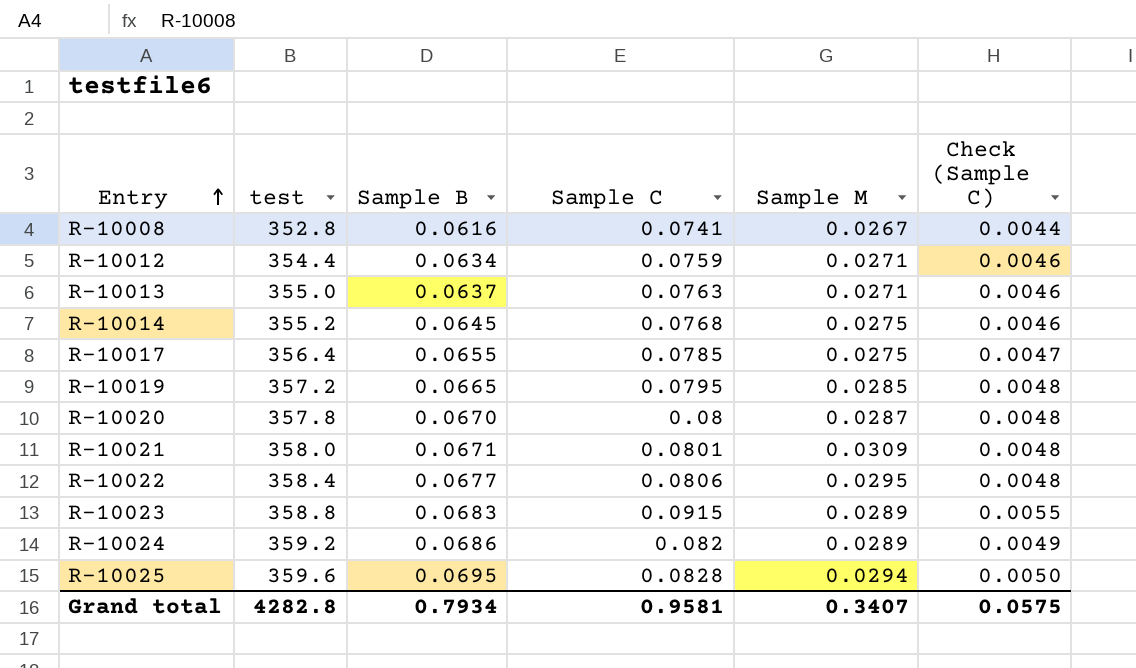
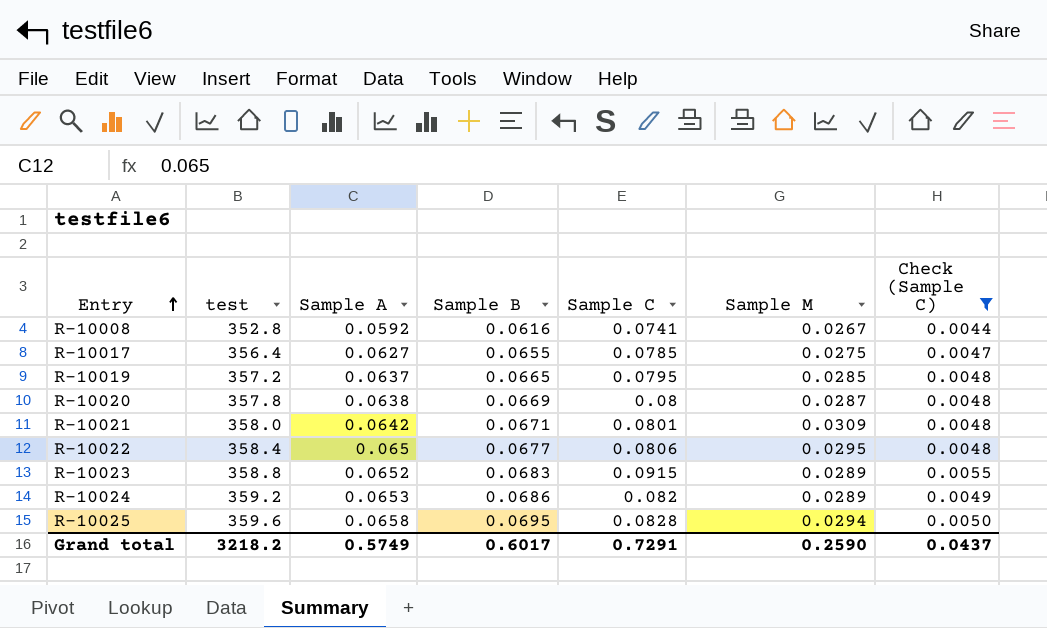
filter: none -> Check (Sample C) != 0.0046
column Sample A | position: none -> 3
R-10020 | Sample B: 0.0670 -> 0.0669
Grand total | test: 4282.8 -> 3218.2
Grand total | Sample B: 0.7934 -> 0.6017
Grand total | Sample C: 0.9581 -> 0.7291
Grand total | Sample M: 0.3407 -> 0.2590
Grand total | Check (Sample C): 0.0575 -> 0.0437

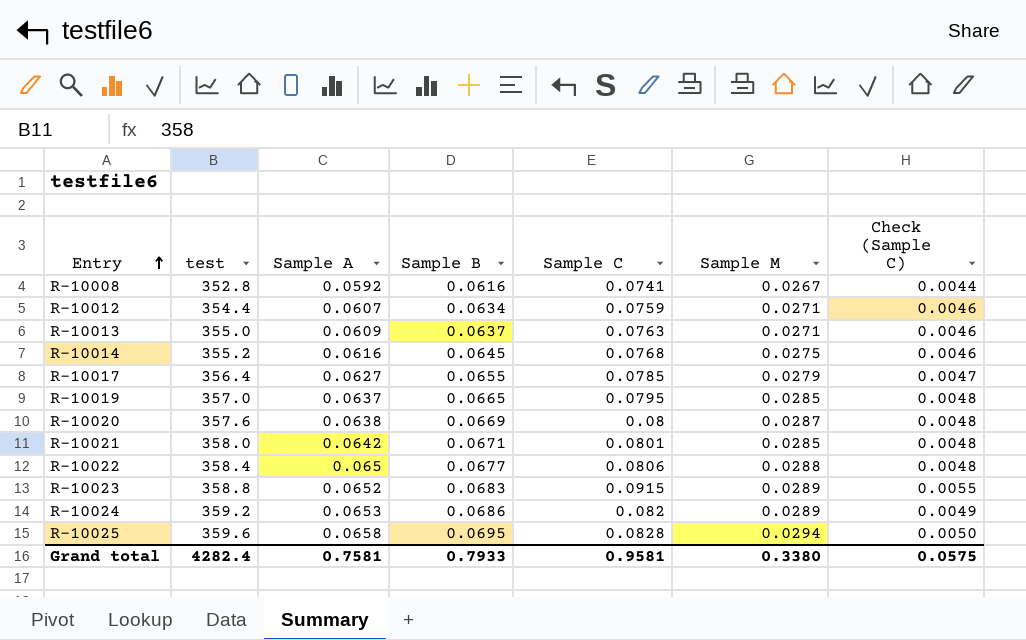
filter: Check (Sample C) != 0.0046 -> none
R-10017 | Sample M: 0.0275 -> 0.0279
R-10019 | test: 357.2 -> 357.0
R-10020 | test: 357.8 -> 357.6
R-10021 | Sample M: 0.0309 -> 0.0285
R-10022 | Sample M: 0.0295 -> 0.0288
Grand total | test: 3218.2 -> 4282.4
Grand total | Sample A: 0.5749 -> 0.7581
Grand total | Sample B: 0.6017 -> 0.7933
Grand total | Sample C: 0.7291 -> 0.9581
Grand total | Sample M: 0.2590 -> 0.3380
Grand total | Check (Sample C): 0.0437 -> 0.0575

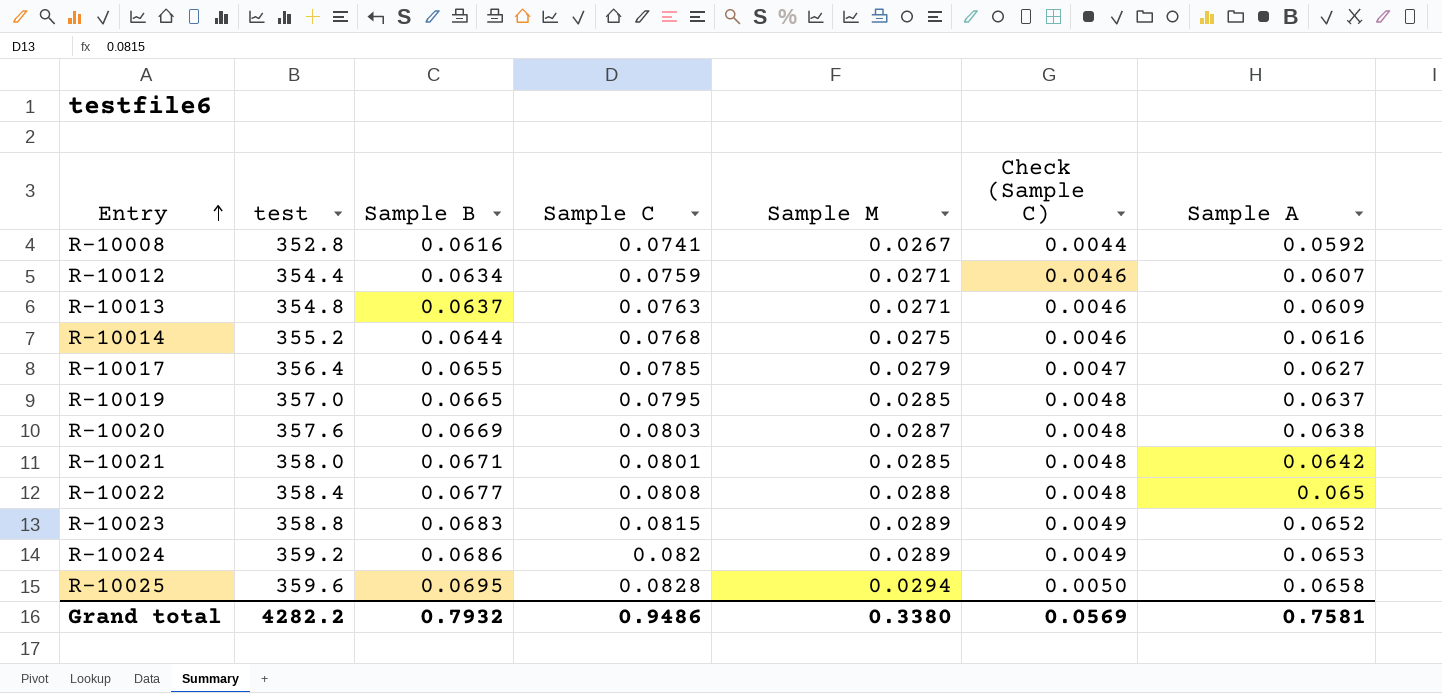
column Sample A | position: 3 -> 7
R-10013 | test: 355.0 -> 354.8
R-10014 | Sample B: 0.0645 -> 0.0644
R-10020 | Sample C: 0.08 -> 0.0803
R-10022 | Sample C: 0.0806 -> 0.0808
R-10023 | Sample C: 0.0915 -> 0.0815
R-10023 | Check (Sample C): 0.0055 -> 0.0049
Grand total | test: 4282.4 -> 4282.2
Grand total | Sample B: 0.7933 -> 0.7932
Grand total | Sample C: 0.9581 -> 0.9486
Grand total | Check (Sample C): 0.0575 -> 0.0569

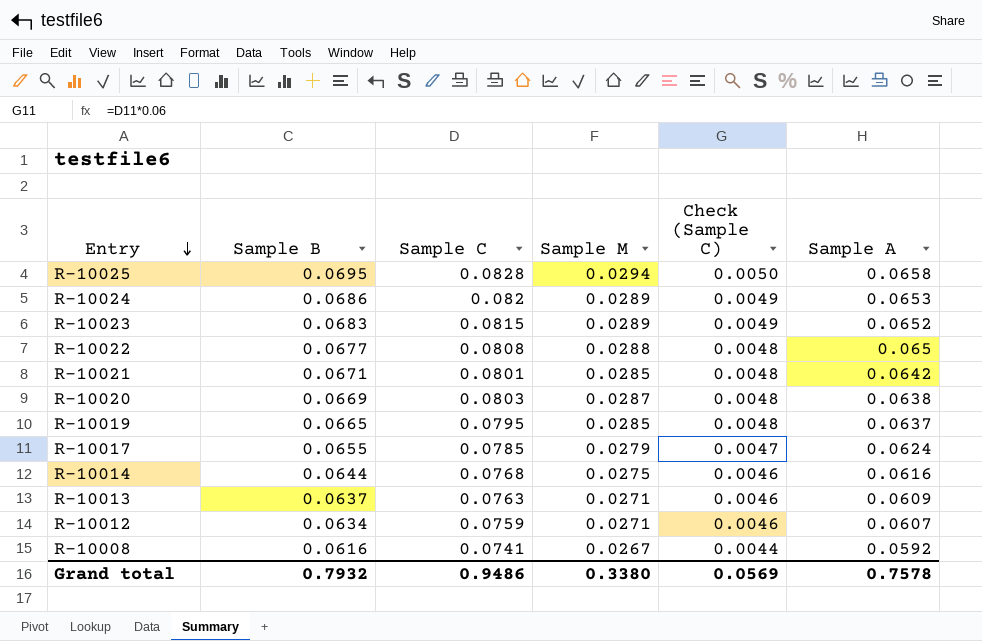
row order: Entry ascending -> Entry descending
column test | position: 2 -> none
R-10017 | Sample A: 0.0627 -> 0.0624
Grand total | Sample A: 0.7581 -> 0.7578

